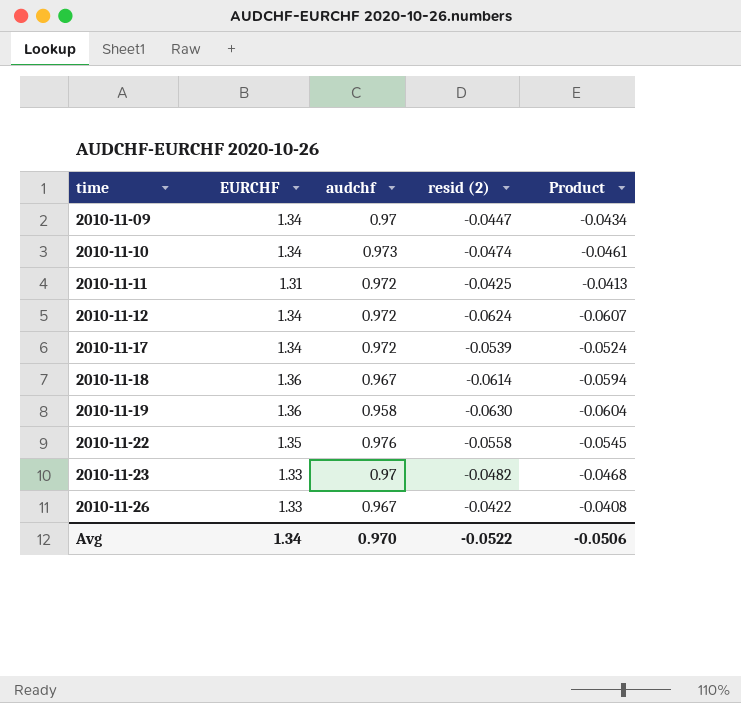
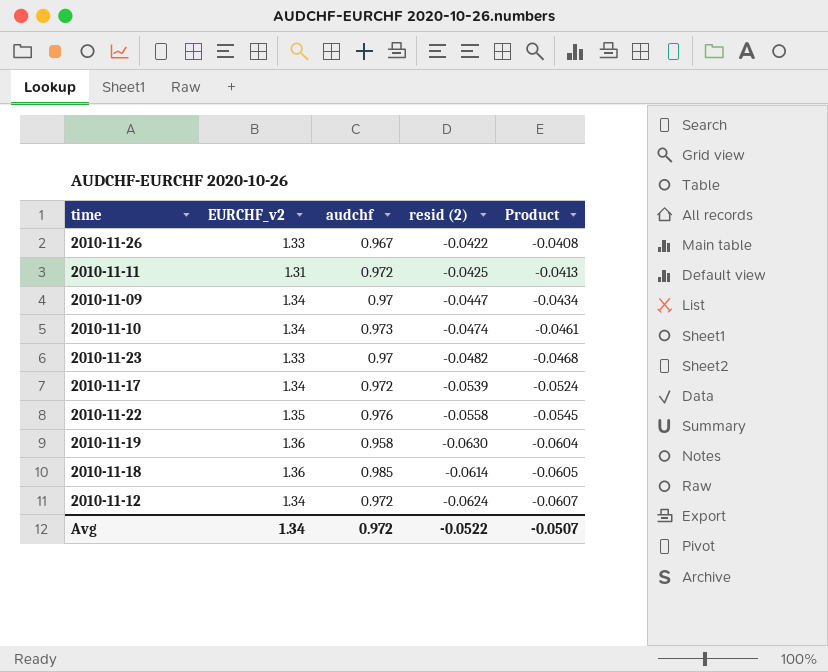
row order: time ascending -> Product descending
column name: EURCHF -> EURCHF_v2
2010-11-18 | audchf: 0.967 -> 0.985
2010-11-18 | Product: -0.0594 -> -0.0605
Avg | audchf: 0.970 -> 0.972
Avg | Product: -0.0506 -> -0.0507

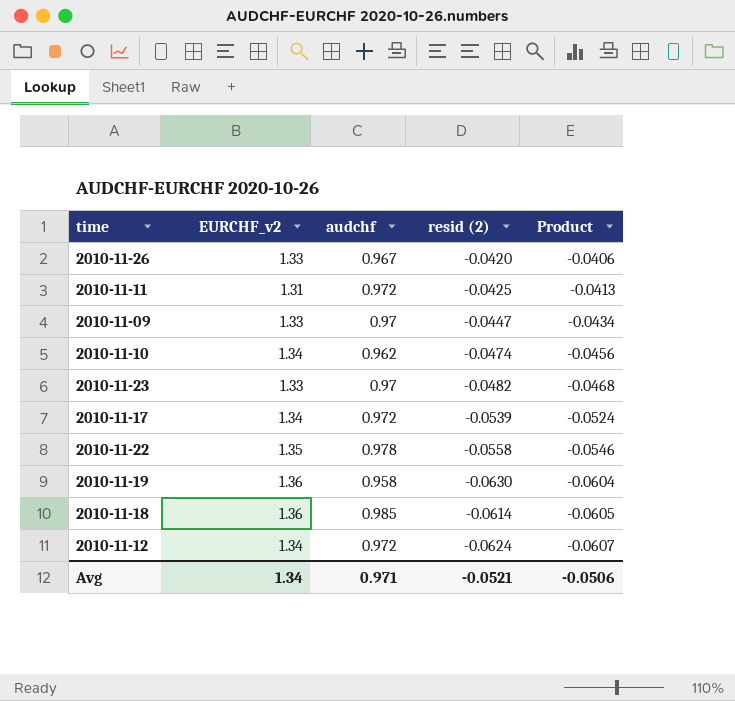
2010-11-26 | resid (2): -0.0422 -> -0.0420
2010-11-26 | Product: -0.0408 -> -0.0406
2010-11-09 | EURCHF_v2: 1.34 -> 1.33
2010-11-10 | audchf: 0.973 -> 0.962
2010-11-10 | Product: -0.0461 -> -0.0456
2010-11-22 | audchf: 0.976 -> 0.978
2010-11-22 | Product: -0.0545 -> -0.0546
Avg | audchf: 0.972 -> 0.971
Avg | resid (2): -0.0522 -> -0.0521
Avg | Product: -0.0507 -> -0.0506

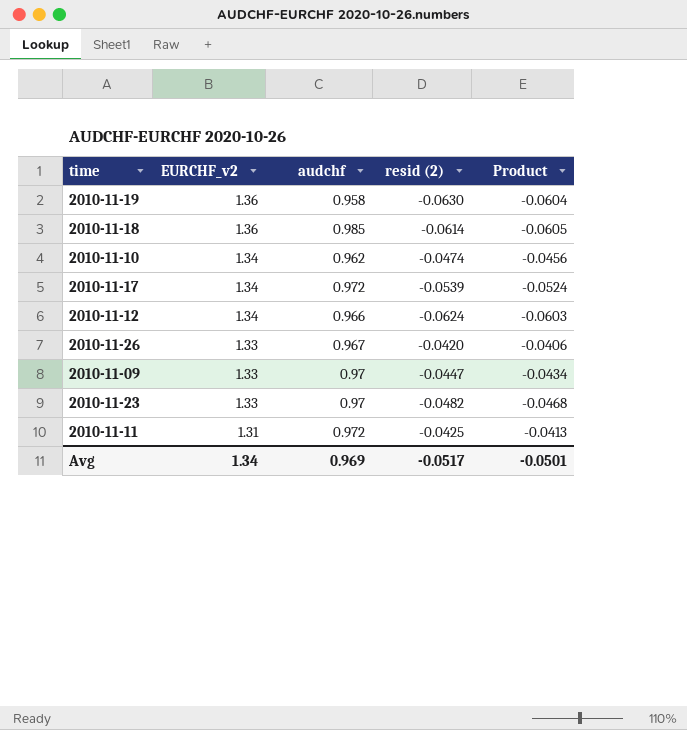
row order: Product descending -> EURCHF_v2 descending
row 2010-11-22: 1.35 | 0.978 | -0.0558 | -0.0546 -> none
2010-11-12 | audchf: 0.972 -> 0.966
2010-11-12 | Product: -0.0607 -> -0.0603
Avg | audchf: 0.971 -> 0.969
Avg | resid (2): -0.0521 -> -0.0517
Avg | Product: -0.0506 -> -0.0501

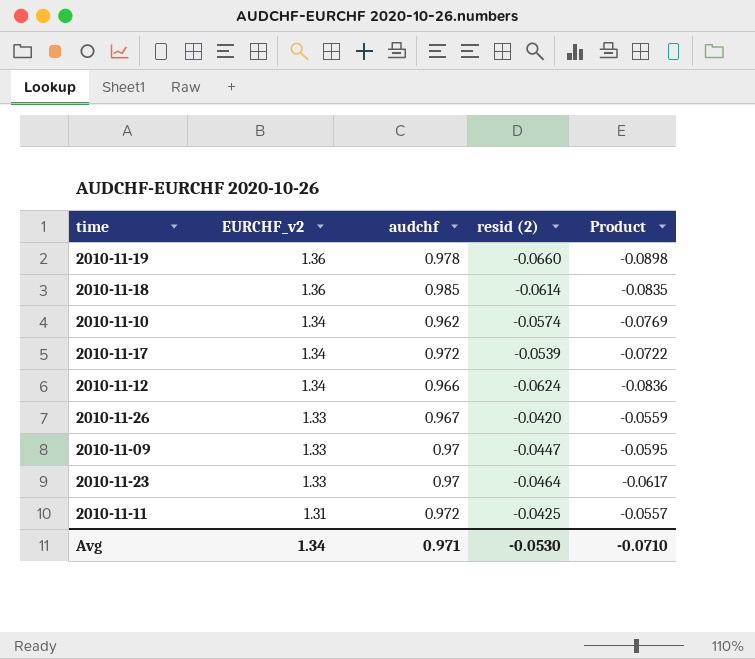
column Product | formula: [audchf] * [resid (2)] -> [EURCHF_v2] * [resid (2)]
2010-11-19 | audchf: 0.958 -> 0.978
2010-11-19 | resid (2): -0.0630 -> -0.0660
2010-11-10 | resid (2): -0.0474 -> -0.0574
2010-11-23 | resid (2): -0.0482 -> -0.0464
Avg | audchf: 0.969 -> 0.971
Avg | resid (2): -0.0517 -> -0.0530
Avg | Product: -0.0501 -> -0.0710

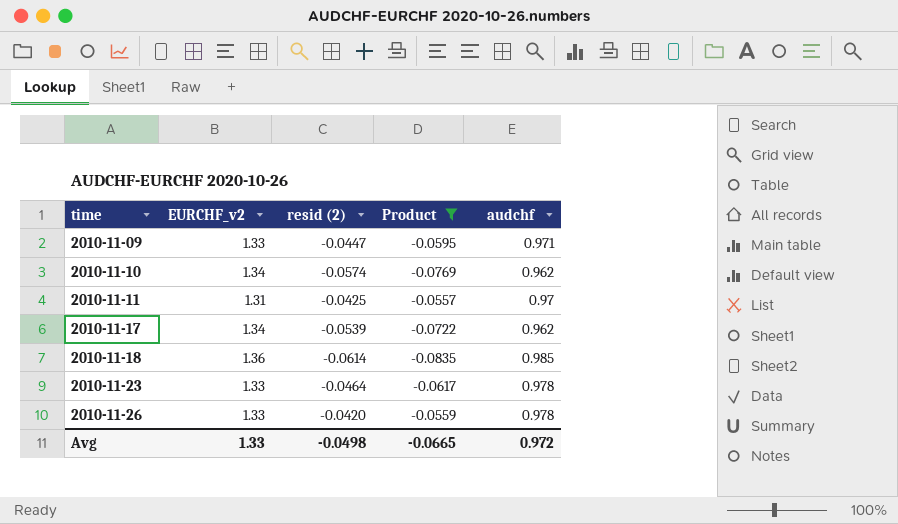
filter: none -> Product >= -0.0835
row order: EURCHF_v2 descending -> time ascending
column audchf | position: 3 -> 5
2010-11-09 | audchf: 0.97 -> 0.971
2010-11-11 | audchf: 0.972 -> 0.97
2010-11-17 | audchf: 0.972 -> 0.962
2010-11-23 | audchf: 0.97 -> 0.978
2010-11-26 | audchf: 0.967 -> 0.978
Avg | EURCHF_v2: 1.34 -> 1.33
Avg | resid (2): -0.0530 -> -0.0498
Avg | Product: -0.0710 -> -0.0665
Avg | audchf: 0.971 -> 0.972

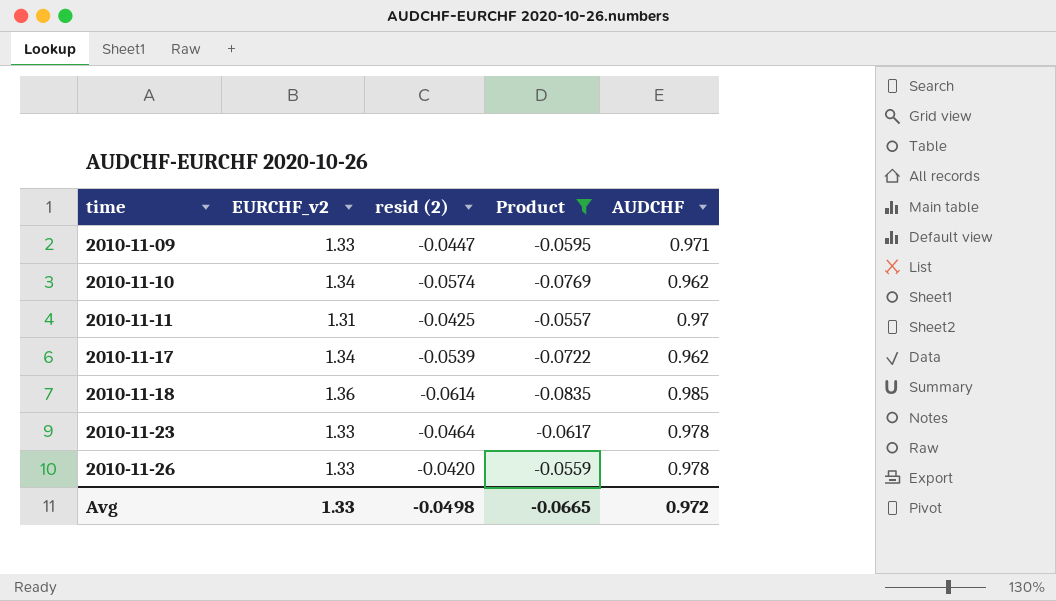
column name: audchf -> AUDCHF

